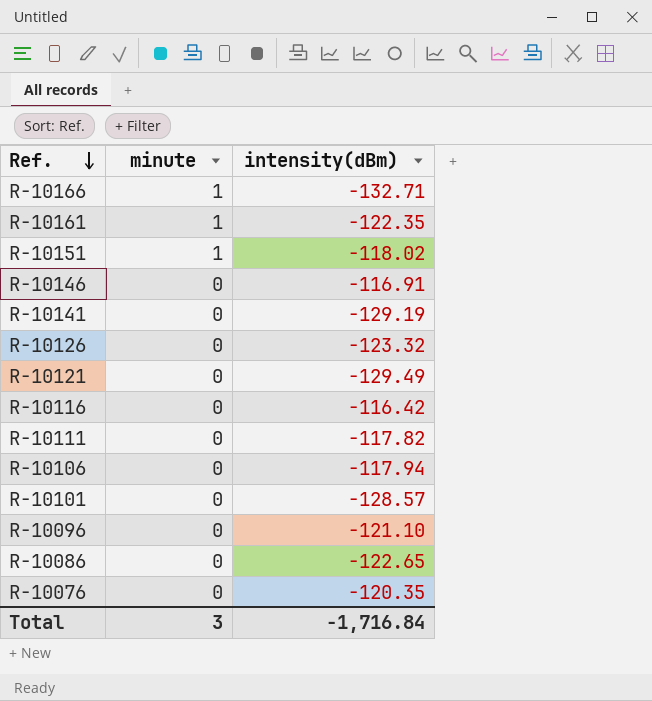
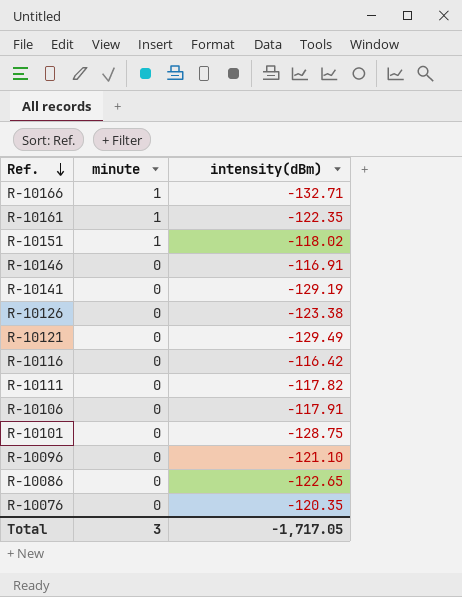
R-10126 | intensity(dBm): -123.32 -> -123.38
R-10106 | intensity(dBm): -117.94 -> -117.91
R-10101 | intensity(dBm): -128.57 -> -128.75
Total | intensity(dBm): -1,716.84 -> -1,717.05

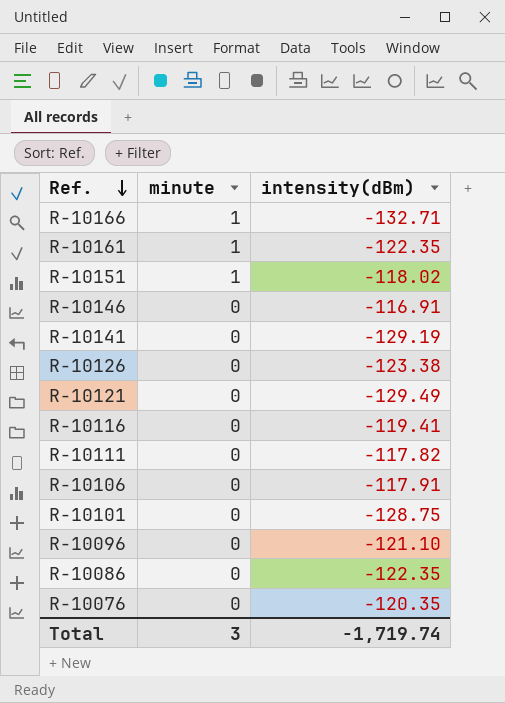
R-10116 | intensity(dBm): -116.42 -> -119.41
R-10086 | intensity(dBm): -122.65 -> -122.35
Total | intensity(dBm): -1,717.05 -> -1,719.74

